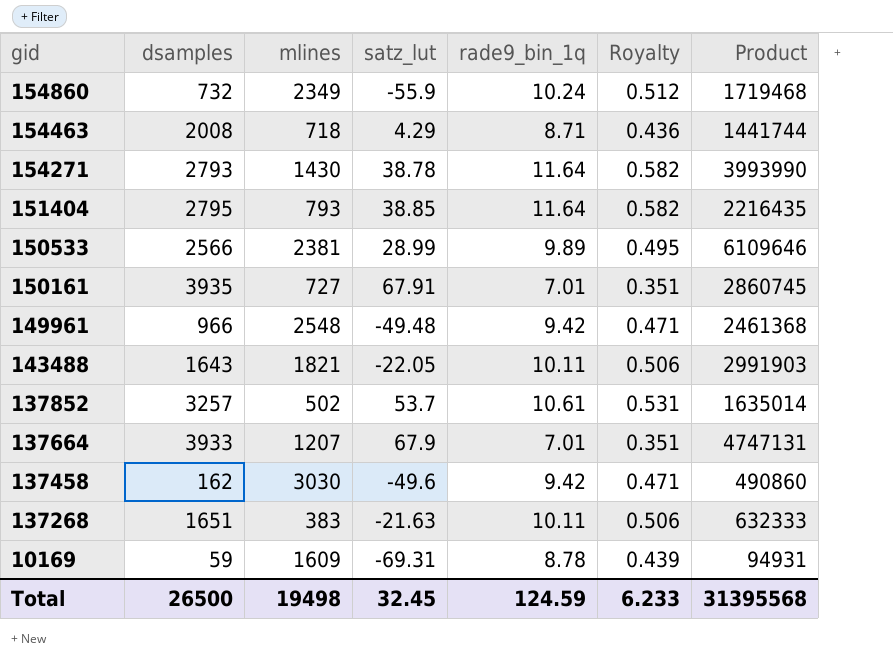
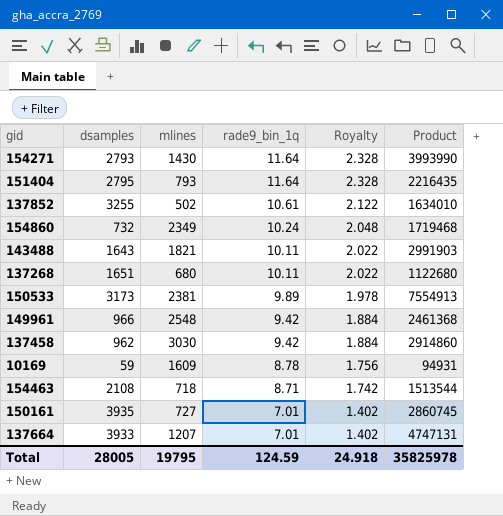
row order: gid descending -> rade9_bin_1q descending
column satz_lut | position: 4 -> none
column Royalty | formula: [rade9_bin_1q] * 0.05 -> [rade9_bin_1q] * 0.2
137852 | dsamples: 3257 -> 3255
137852 | Product: 1635014 -> 1634010
137268 | mlines: 383 -> 680
137268 | Product: 632333 -> 1122680
150533 | dsamples: 2566 -> 3173
150533 | Product: 6109646 -> 7554913
137458 | dsamples: 162 -> 962
137458 | Product: 490860 -> 2914860
154463 | dsamples: 2008 -> 2108
154463 | Product: 1441744 -> 1513544
Total | dsamples: 26500 -> 28005
Total | mlines: 19498 -> 19795
Total | Royalty: 6.233 -> 24.918
Total | Product: 31395568 -> 35825978

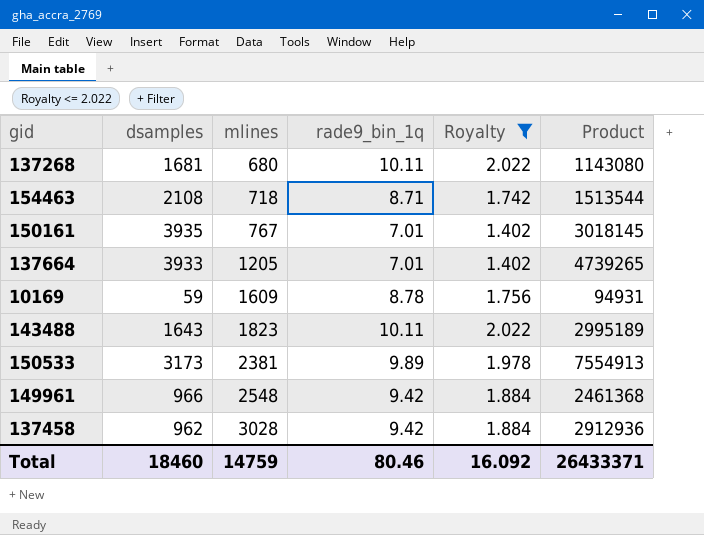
filter: none -> Royalty <= 2.022
row order: rade9_bin_1q descending -> mlines ascending
137268 | dsamples: 1651 -> 1681
137268 | Product: 1122680 -> 1143080
150161 | mlines: 727 -> 767
150161 | Product: 2860745 -> 3018145
137664 | mlines: 1207 -> 1205
137664 | Product: 4747131 -> 4739265
143488 | mlines: 1821 -> 1823
143488 | Product: 2991903 -> 2995189
137458 | mlines: 3030 -> 3028
137458 | Product: 2914860 -> 2912936
Total | dsamples: 28005 -> 18460
Total | mlines: 19795 -> 14759
Total | rade9_bin_1q: 124.59 -> 80.46
Total | Royalty: 24.918 -> 16.092
Total | Product: 35825978 -> 26433371

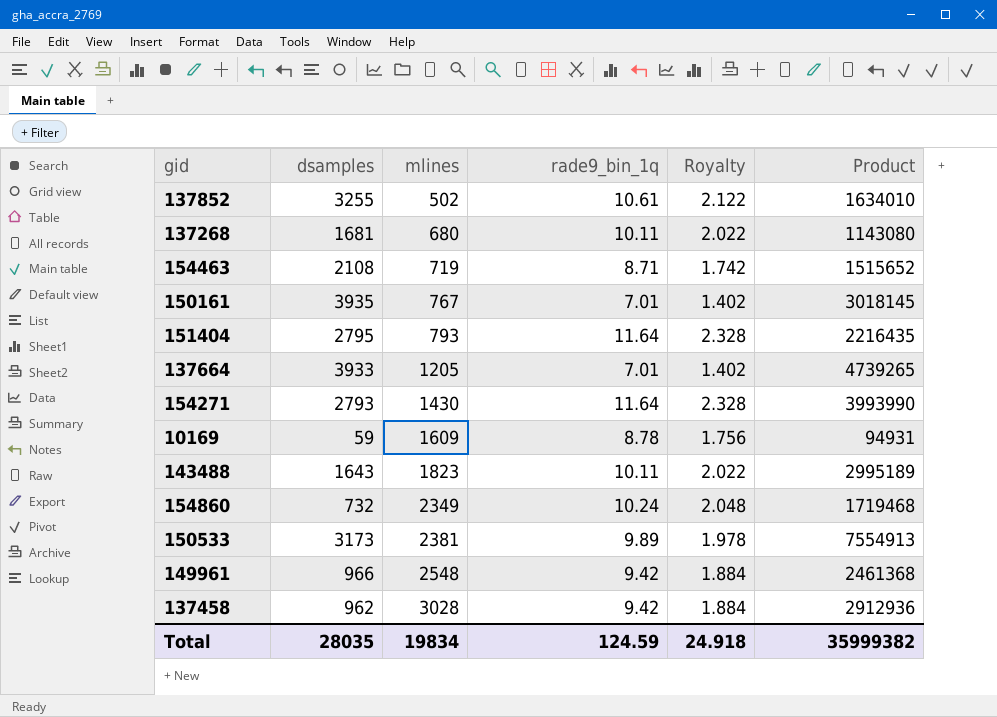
filter: Royalty <= 2.022 -> none
154463 | mlines: 718 -> 719
154463 | Product: 1513544 -> 1515652
Total | dsamples: 18460 -> 28035
Total | mlines: 14759 -> 19834
Total | rade9_bin_1q: 80.46 -> 124.59
Total | Royalty: 16.092 -> 24.918
Total | Product: 26433371 -> 35999382

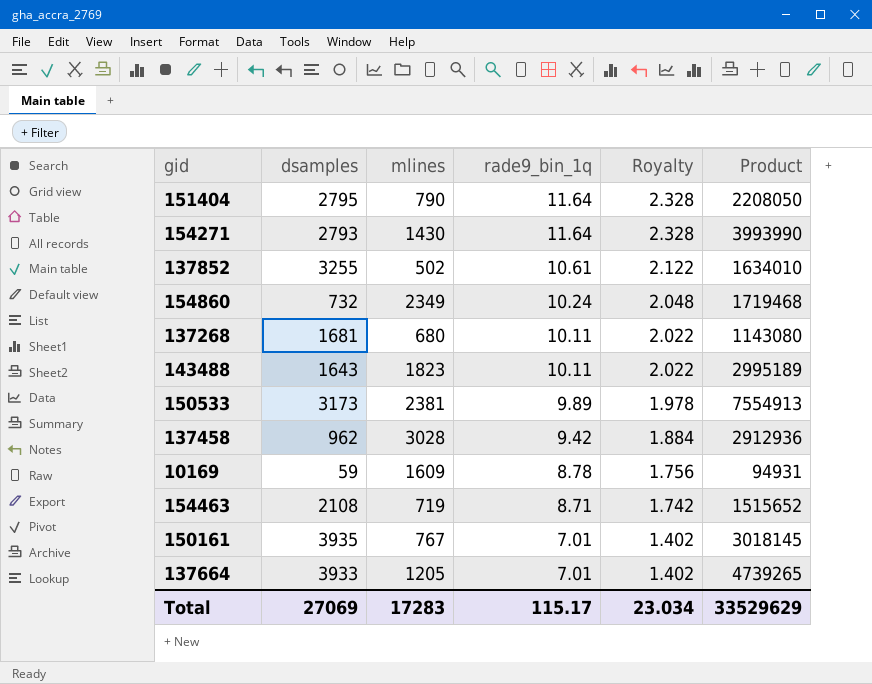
row order: mlines ascending -> rade9_bin_1q descending
row 149961: 966 | 2548 | 9.42 | 1.884 | 2461368 -> none
151404 | mlines: 793 -> 790
151404 | Product: 2216435 -> 2208050
Total | dsamples: 28035 -> 27069
Total | mlines: 19834 -> 17283
Total | rade9_bin_1q: 124.59 -> 115.17
Total | Royalty: 24.918 -> 23.034
Total | Product: 35999382 -> 33529629

